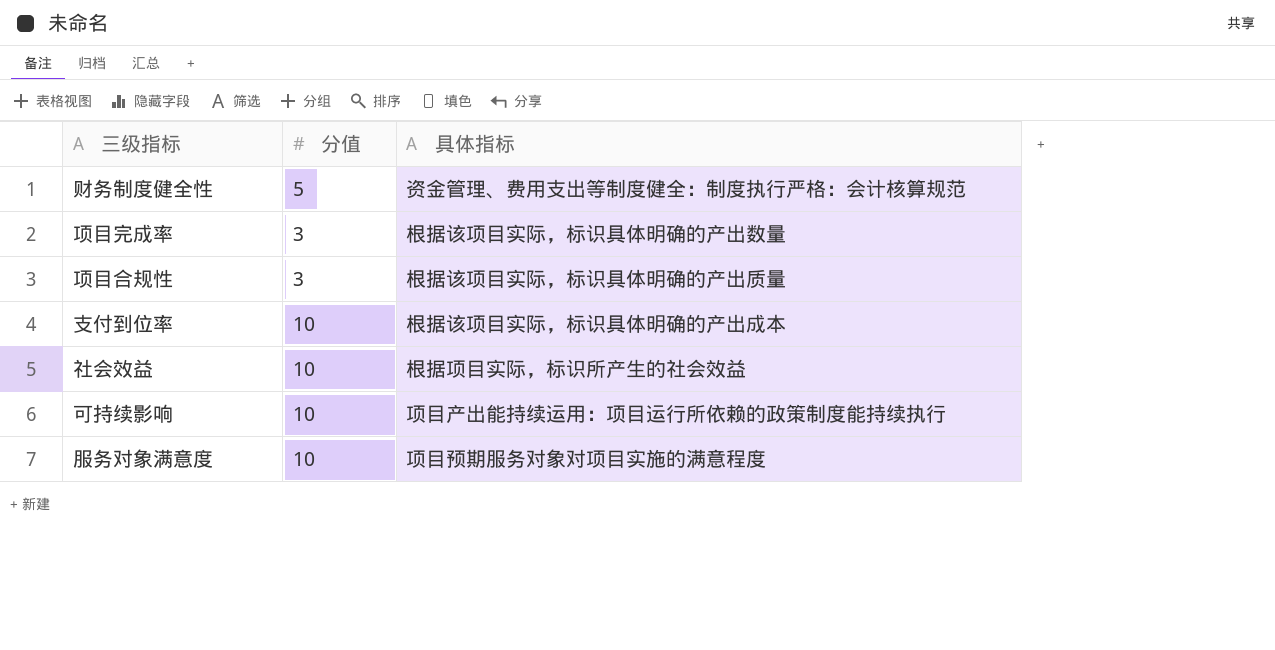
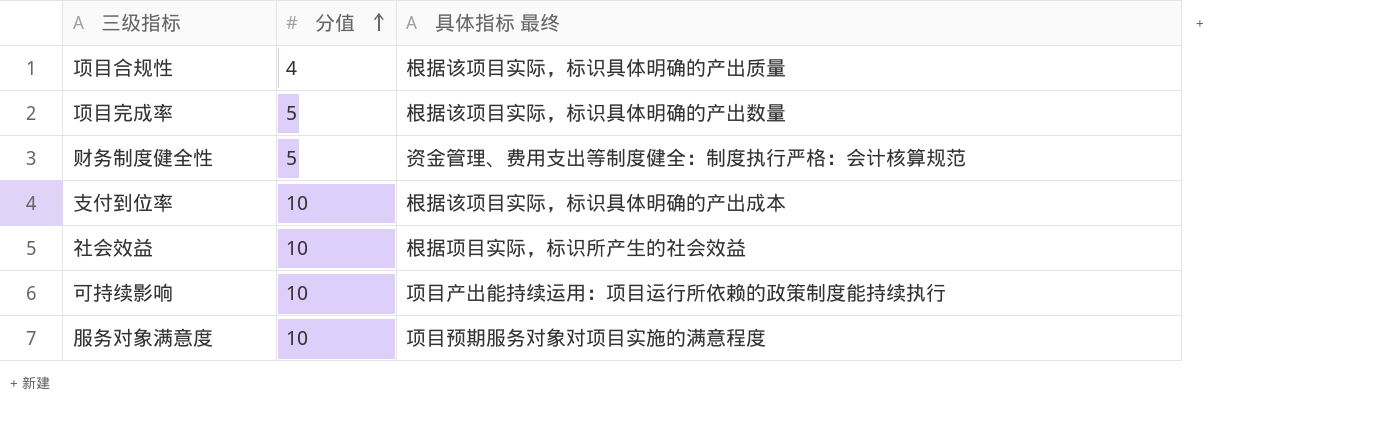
row order: none -> 分值 ascending
column name: 具体指标 -> 具体指标 最终
项目合规性 | 分值: 3 -> 4
项目完成率 | 分值: 3 -> 5

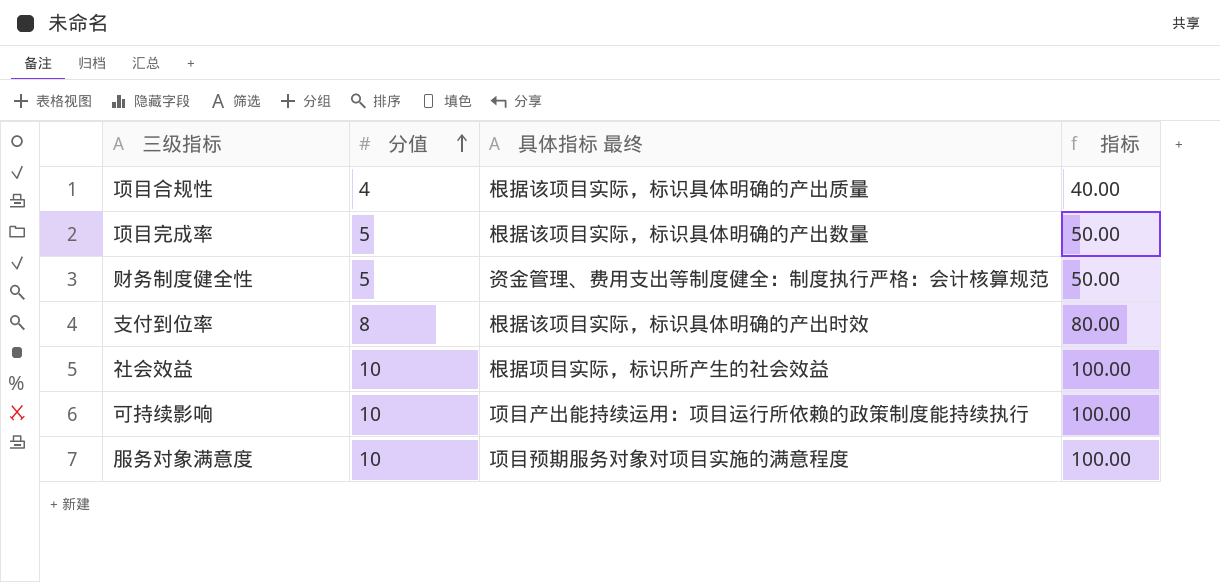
column 指标 | formula: none -> [分值] * 10
支付到位率 | 分值: 10 -> 8
支付到位率 | 具体指标 最终: 根据该项目实际，标识具体明确的产出成本 -> 根据该项目实际，标识具体明确的产出时效

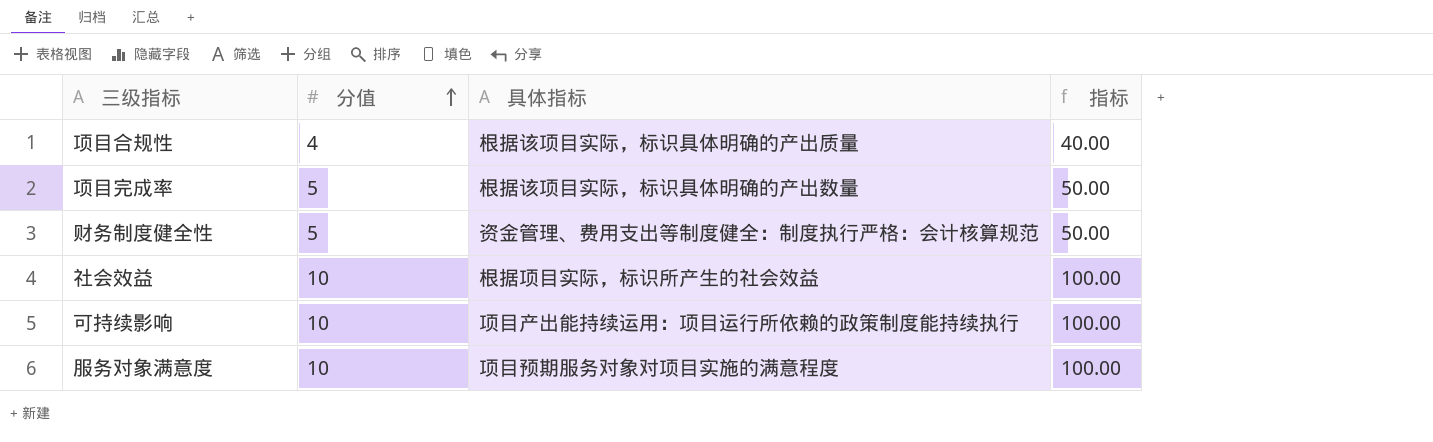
column name: 具体指标 最终 -> 具体指标
row 支付到位率: 8 | 根据该项目实际，标识具体明确的产出时效 | 80.00 -> none

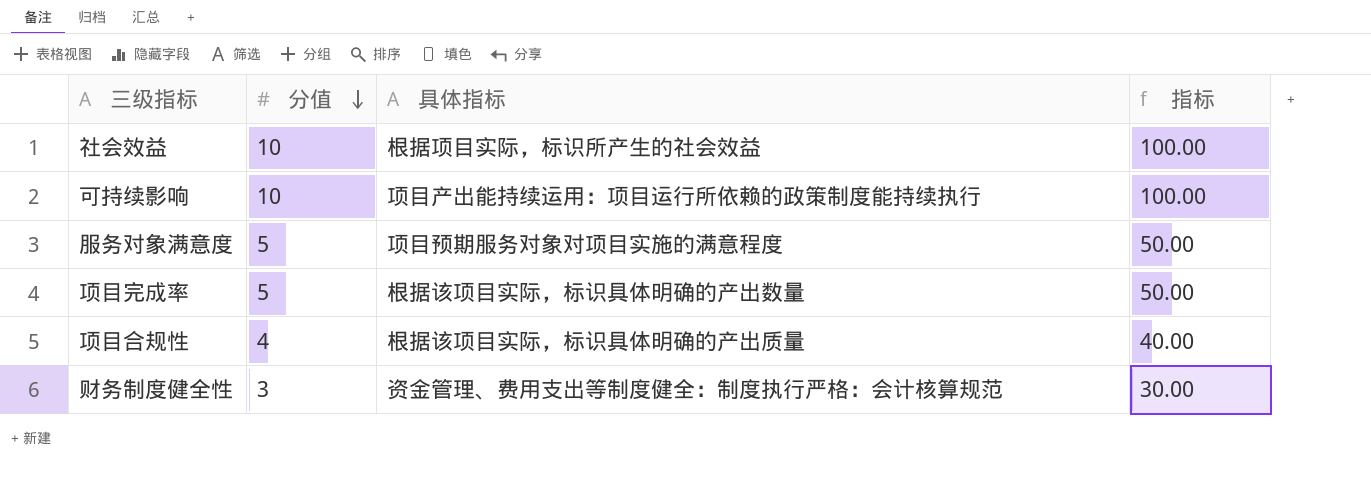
row order: 分值 ascending -> 分值 descending
服务对象满意度 | 分值: 10 -> 5
服务对象满意度 | 指标: 100.00 -> 50.00
财务制度健全性 | 分值: 5 -> 3
财务制度健全性 | 指标: 50.00 -> 30.00

